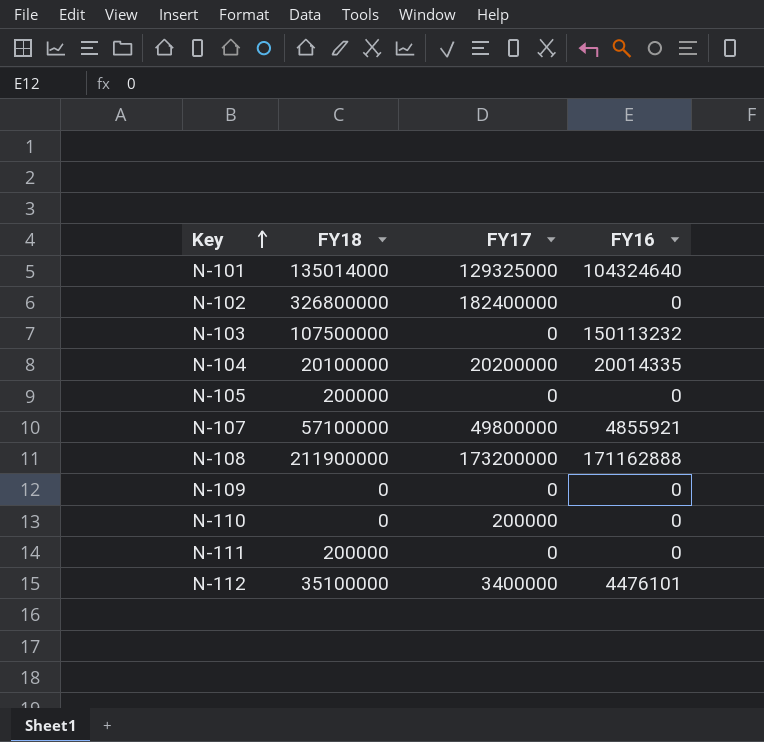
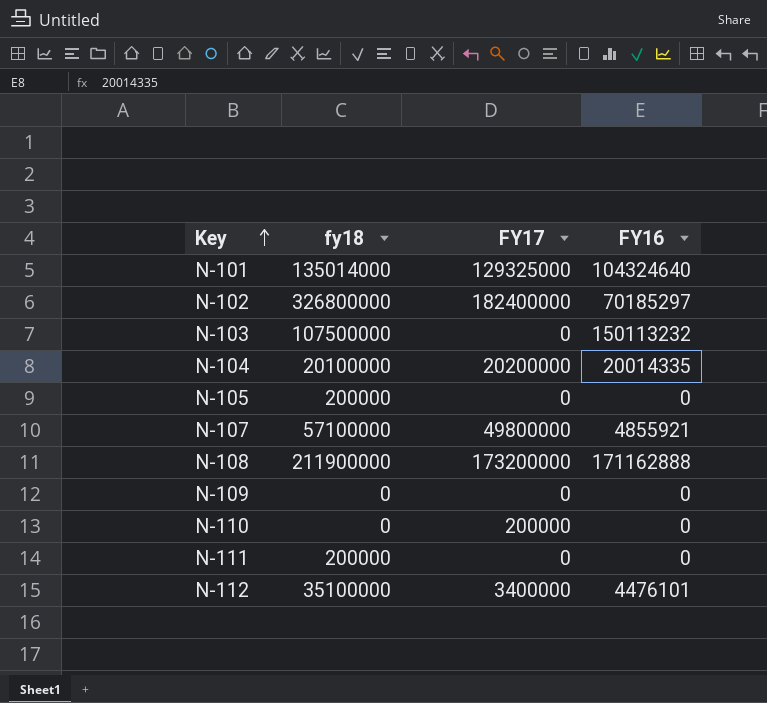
column name: FY18 -> fy18
N-102 | FY16: 0 -> 70185297

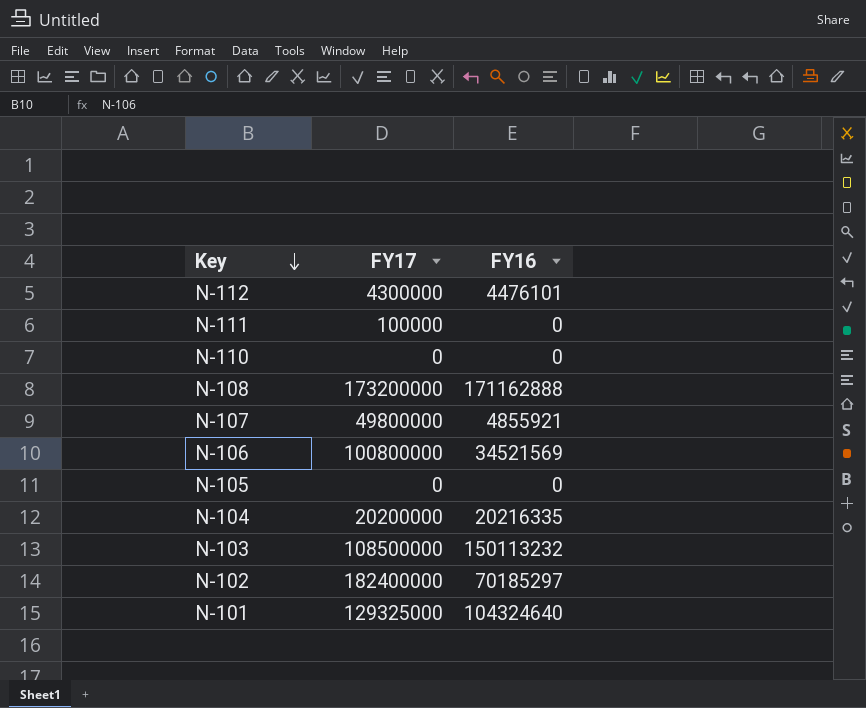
row order: Key ascending -> Key descending
column fy18 | position: 2 -> none
row N-109: 0 | 0 | 0 -> none
N-112 | FY17: 3400000 -> 4300000
N-111 | FY17: 0 -> 100000
N-110 | FY17: 200000 -> 0
row N-106: none -> 100800000 | 34521569
N-104 | FY16: 20014335 -> 20216335
N-103 | FY17: 0 -> 108500000

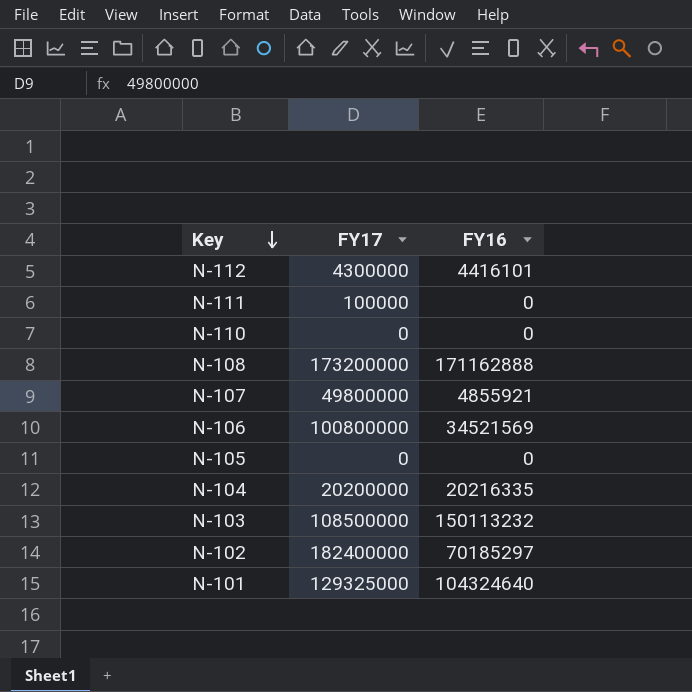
N-112 | FY16: 4476101 -> 4416101

